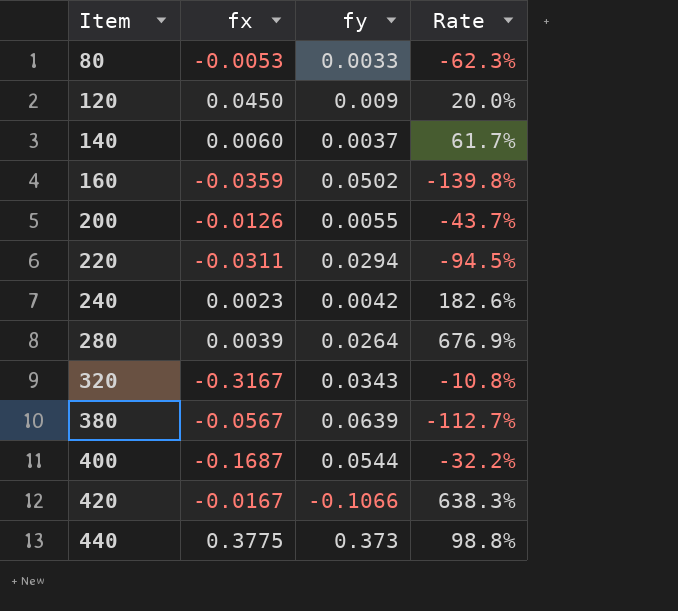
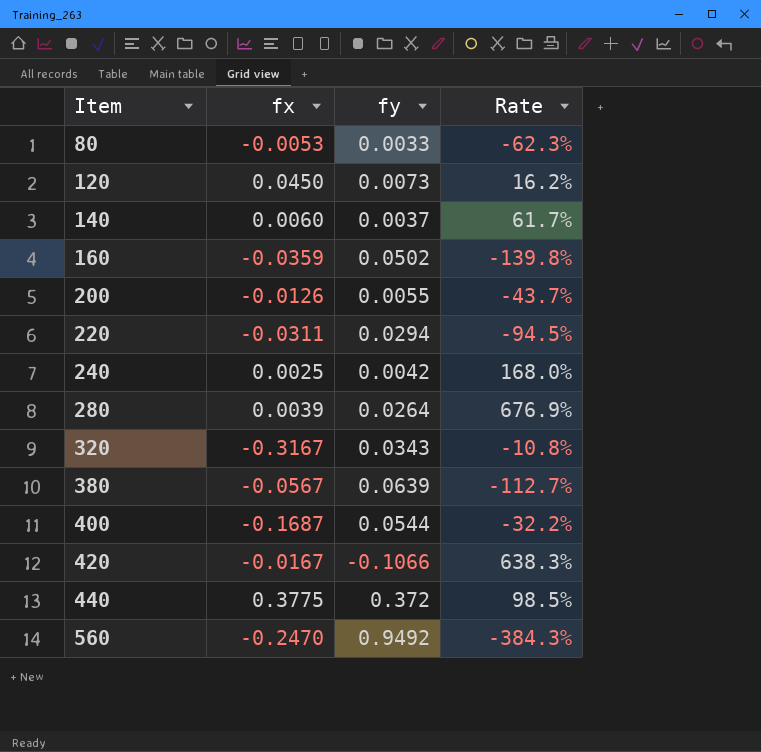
120 | fy: 0.009 -> 0.0073
120 | Rate: 20.0% -> 16.2%
240 | fx: 0.0023 -> 0.0025
240 | Rate: 182.6% -> 168.0%
440 | fy: 0.373 -> 0.372
440 | Rate: 98.8% -> 98.5%
row 560: none -> -0.2470 | 0.9492 | -384.3%

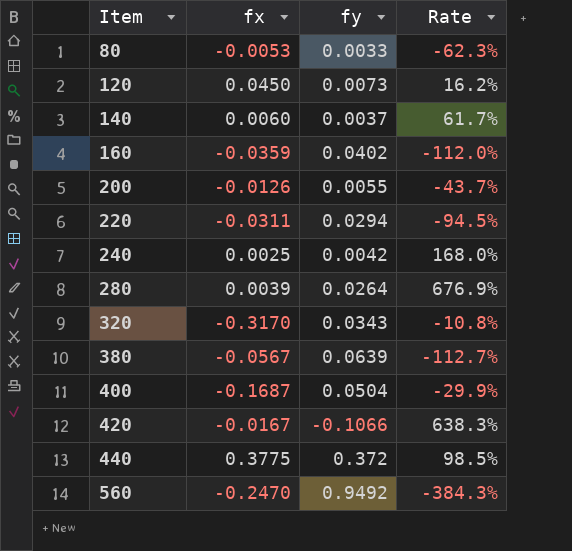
160 | fy: 0.0502 -> 0.0402
160 | Rate: -139.8% -> -112.0%
320 | fx: -0.3167 -> -0.3170
400 | fy: 0.0544 -> 0.0504
400 | Rate: -32.2% -> -29.9%

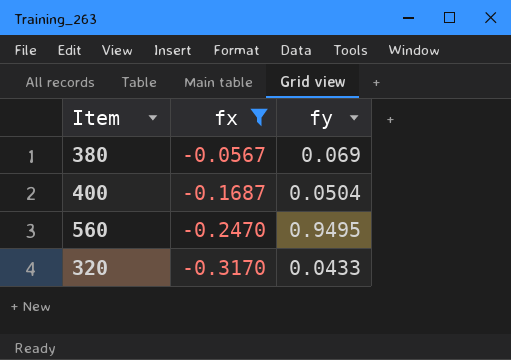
filter: none -> fx <= -0.0567
row order: Item ascending -> fx descending
column Rate | formula: [fy] / [fx] -> none
380 | fy: 0.0639 -> 0.069
560 | fy: 0.9492 -> 0.9495
320 | fy: 0.0343 -> 0.0433

